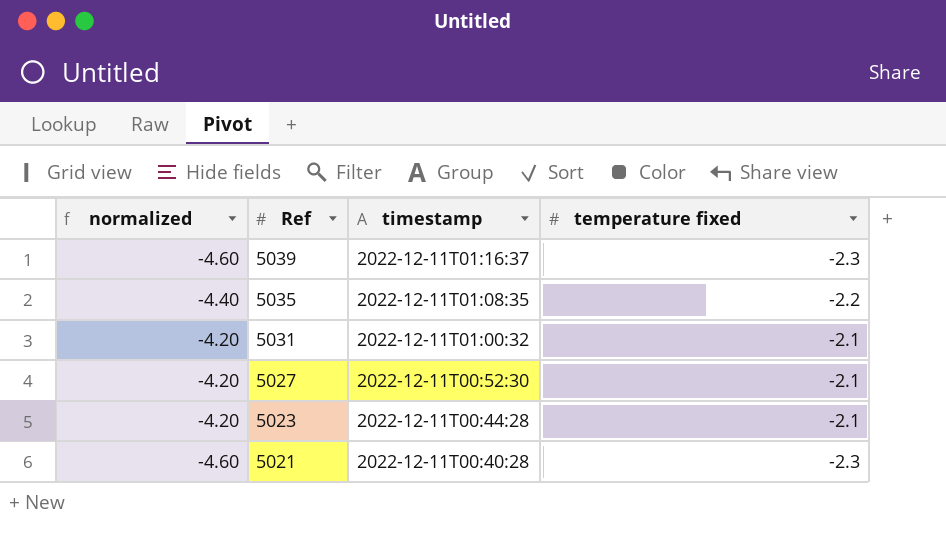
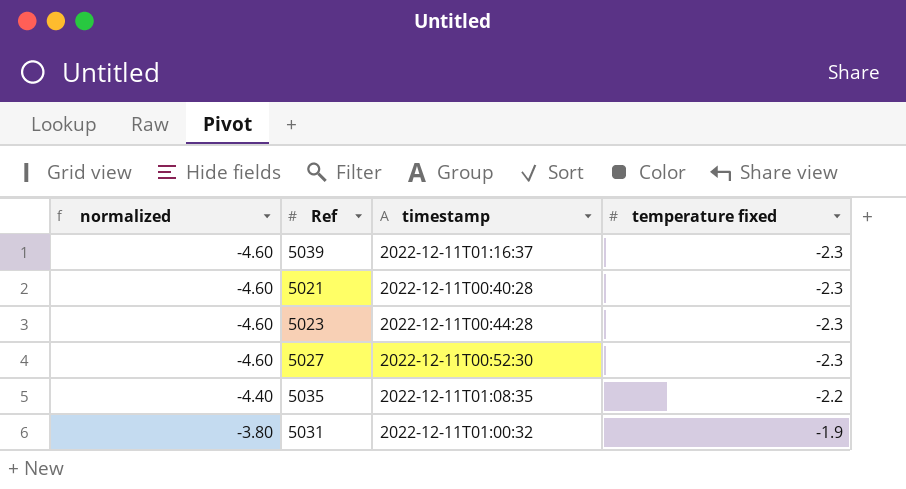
row order: Ref descending -> normalized ascending
5023 | normalized: -4.20 -> -4.60
5023 | temperature fixed: -2.1 -> -2.3
5027 | normalized: -4.20 -> -4.60
5027 | temperature fixed: -2.1 -> -2.3
5031 | normalized: -4.20 -> -3.80
5031 | temperature fixed: -2.1 -> -1.9

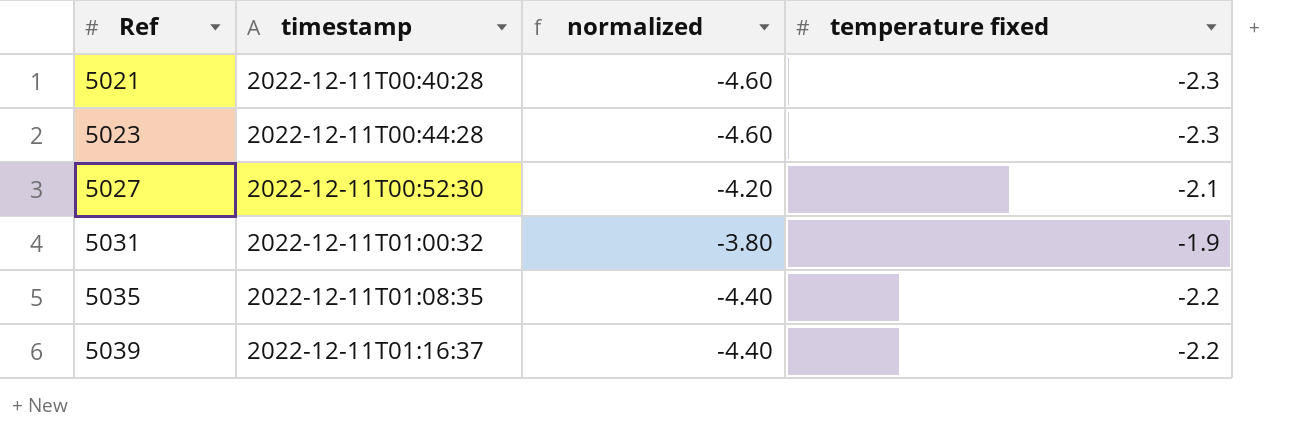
row order: normalized ascending -> Ref ascending
column normalized | position: 1 -> 3
5027 | normalized: -4.60 -> -4.20
5027 | temperature fixed: -2.3 -> -2.1
5039 | normalized: -4.60 -> -4.40
5039 | temperature fixed: -2.3 -> -2.2

